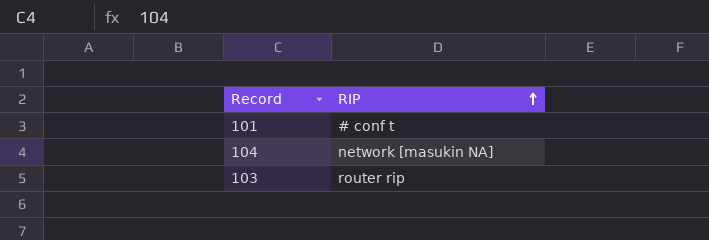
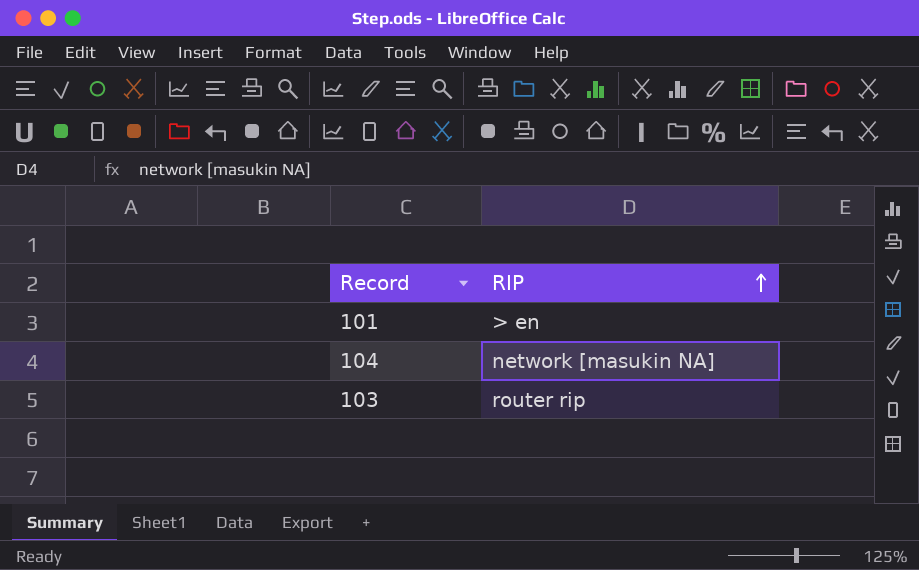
101 | RIP: # conf t -> > en

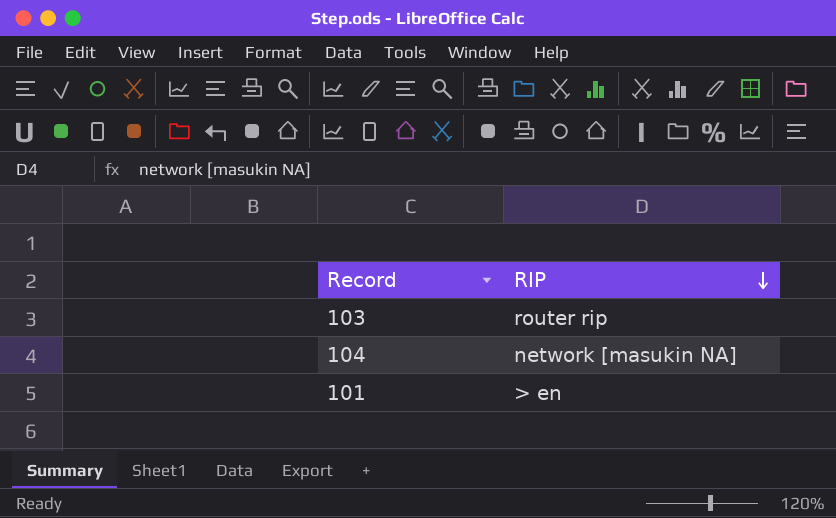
row order: RIP ascending -> RIP descending

